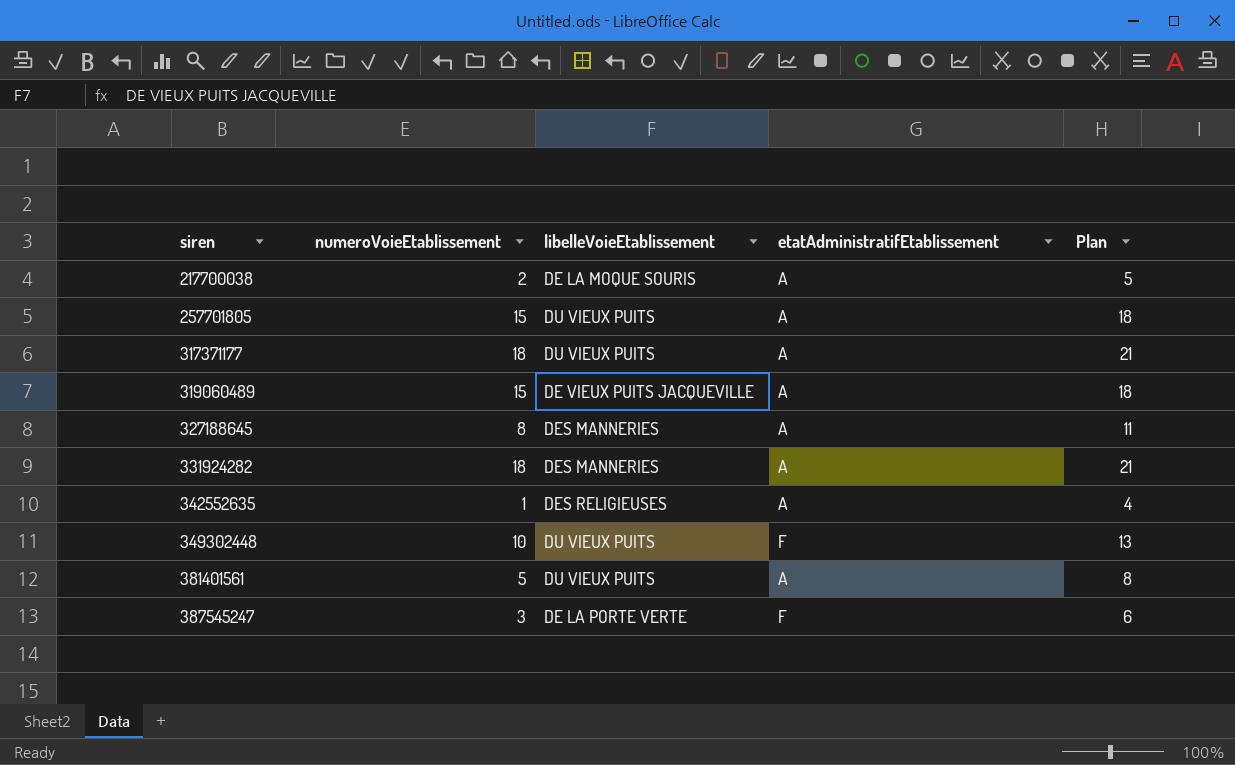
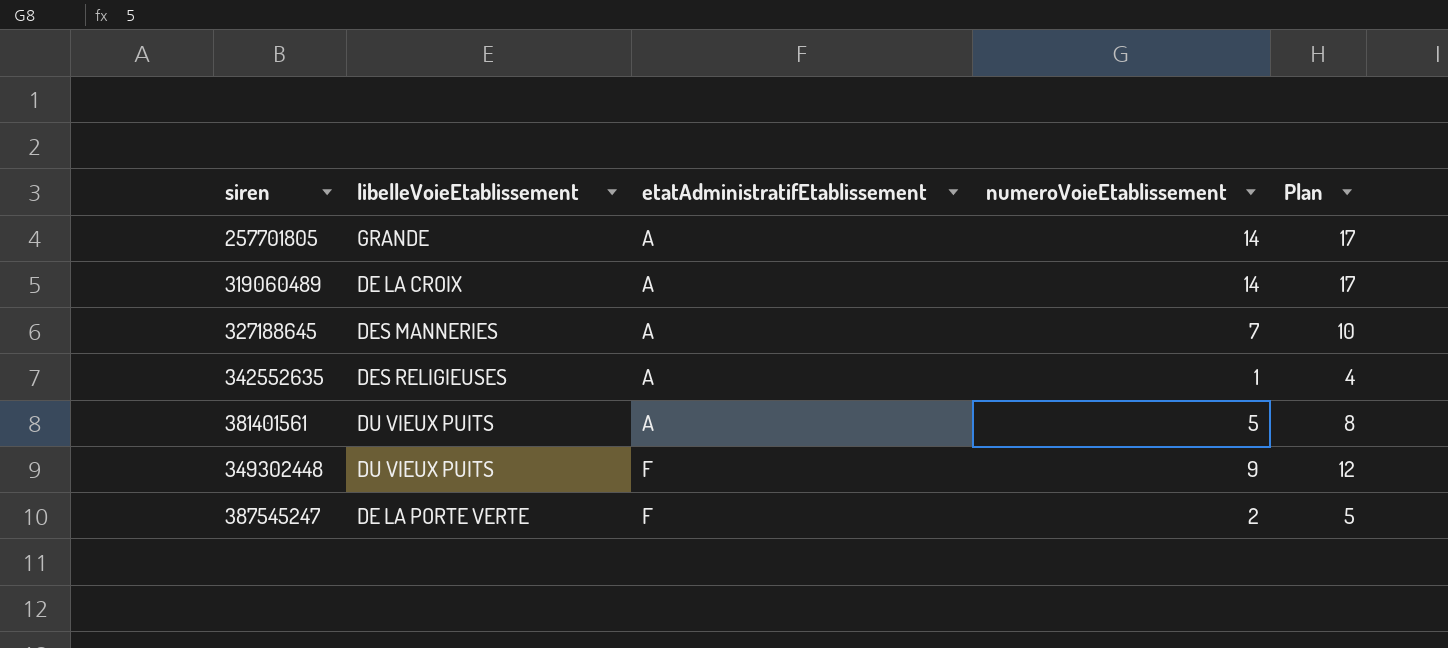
row order: siren ascending -> etatAdministratifEtablissement ascending
column numeroVoieEtablissement | position: 2 -> 4
row 217700038: 2 | DE LA MOQUE SOURIS | A | 5 -> none
row 317371177: 18 | DU VIEUX PUITS | A | 21 -> none
row 331924282: 18 | DES MANNERIES | A | 21 -> none
257701805 | libelleVoieEtablissement: DU VIEUX PUITS -> GRANDE
257701805 | numeroVoieEtablissement: 15 -> 14
257701805 | Plan: 18 -> 17
319060489 | libelleVoieEtablissement: DE VIEUX PUITS JACQUEVILLE -> DE LA CROIX
319060489 | numeroVoieEtablissement: 15 -> 14
319060489 | Plan: 18 -> 17
327188645 | numeroVoieEtablissement: 8 -> 7
327188645 | Plan: 11 -> 10
349302448 | numeroVoieEtablissement: 10 -> 9
349302448 | Plan: 13 -> 12
387545247 | numeroVoieEtablissement: 3 -> 2
387545247 | Plan: 6 -> 5

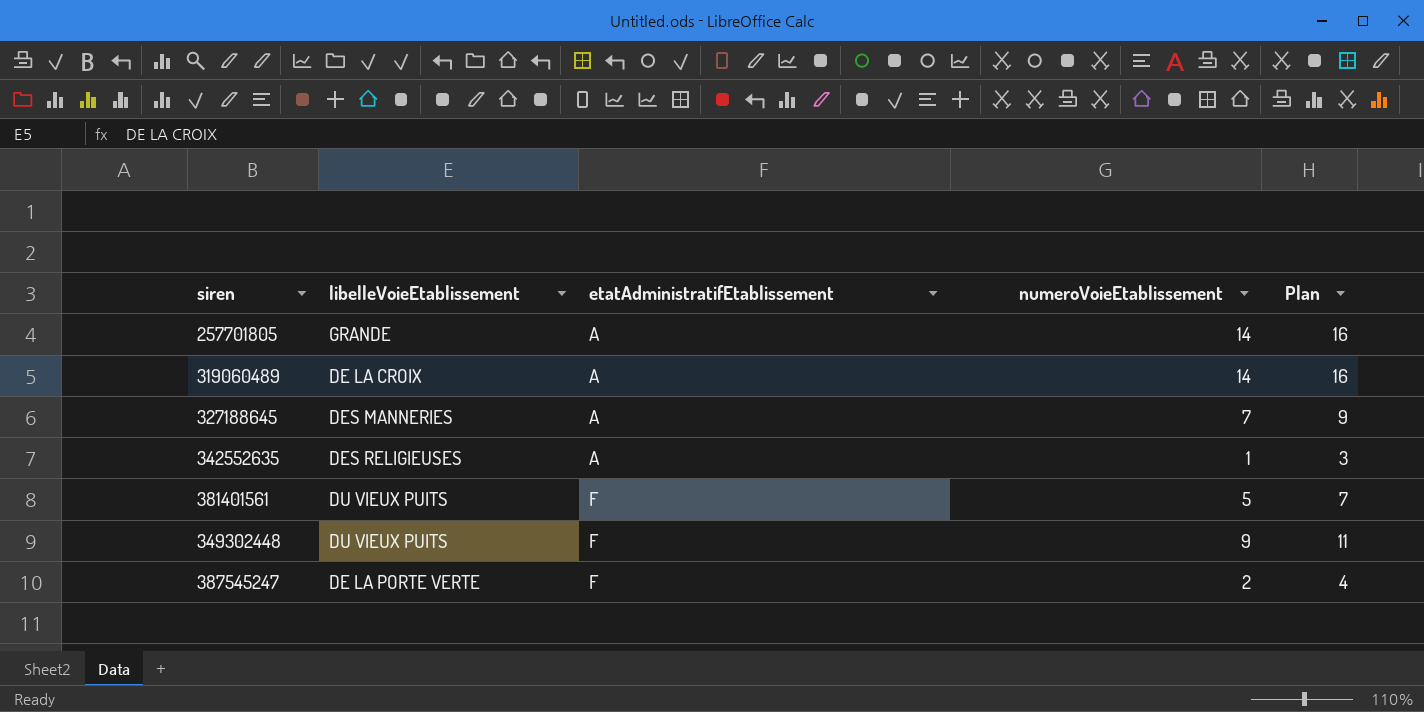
column Plan | formula: [numeroVoieEtablissement] + 3 -> [numeroVoieEtablissement] + 2
381401561 | etatAdministratifEtablissement: A -> F

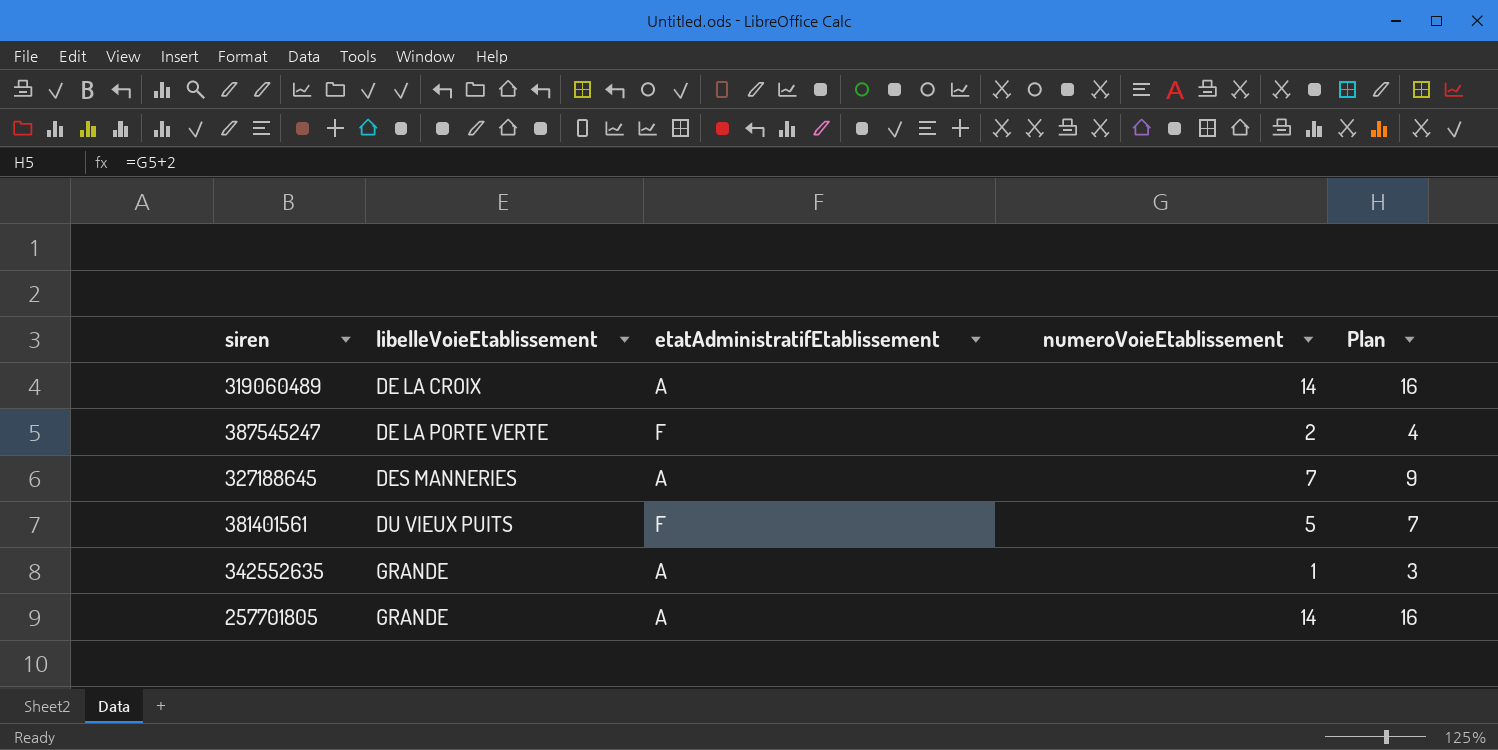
row order: etatAdministratifEtablissement ascending -> libelleVoieEtablissement ascending
row 349302448: DU VIEUX PUITS | F | 9 | 11 -> none
342552635 | libelleVoieEtablissement: DES RELIGIEUSES -> GRANDE

